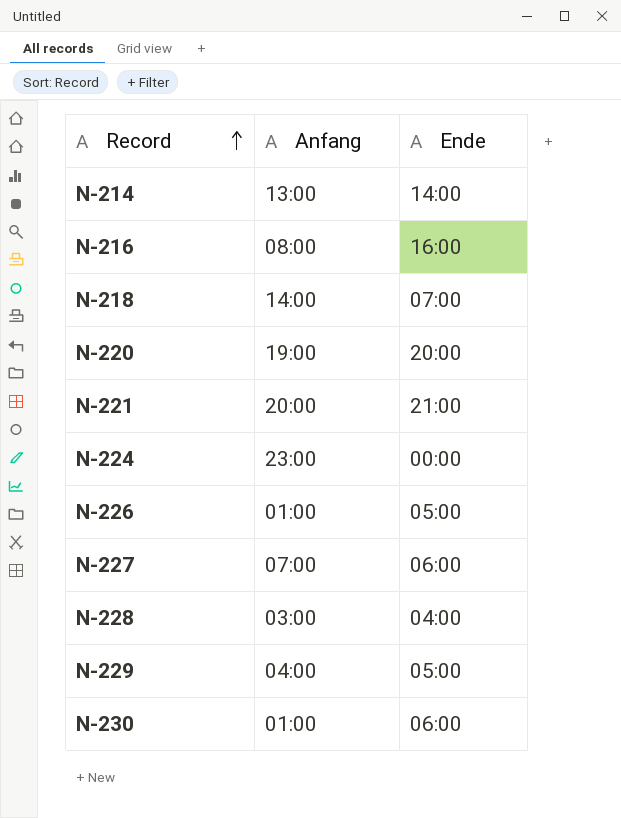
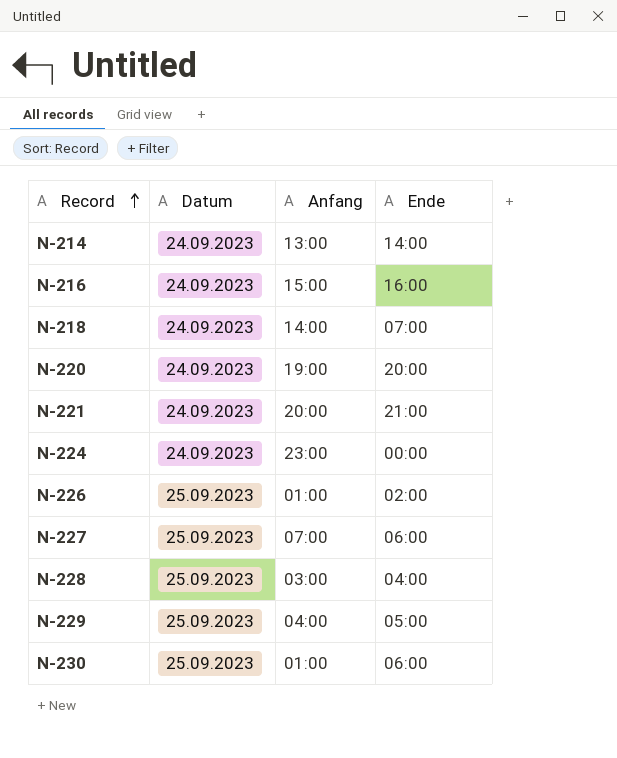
column Datum | position: none -> 2
N-216 | Anfang: 08:00 -> 15:00
N-226 | Ende: 05:00 -> 02:00

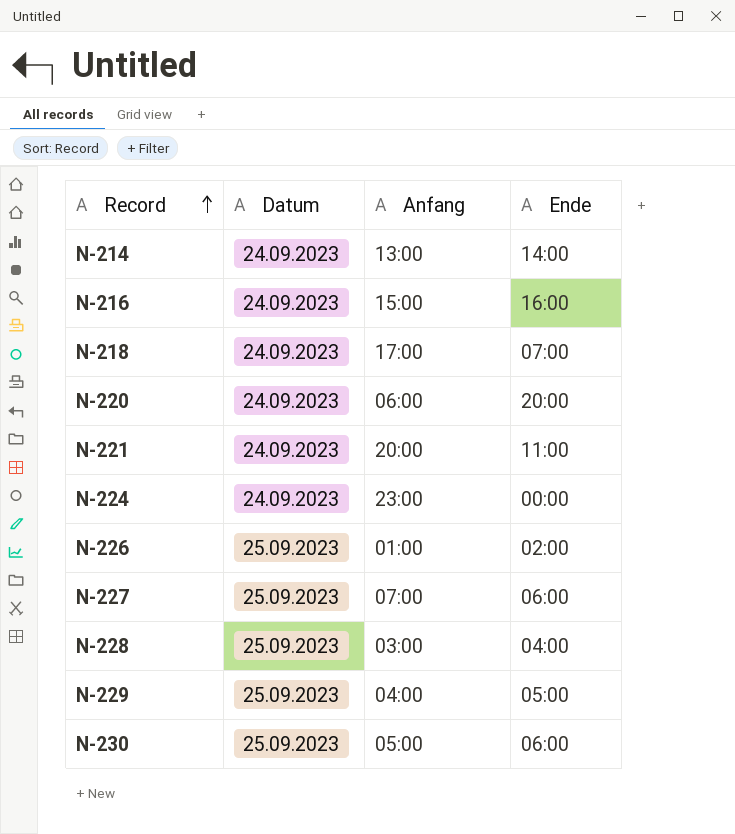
N-218 | Anfang: 14:00 -> 17:00
N-220 | Anfang: 19:00 -> 06:00
N-221 | Ende: 21:00 -> 11:00
N-230 | Anfang: 01:00 -> 05:00

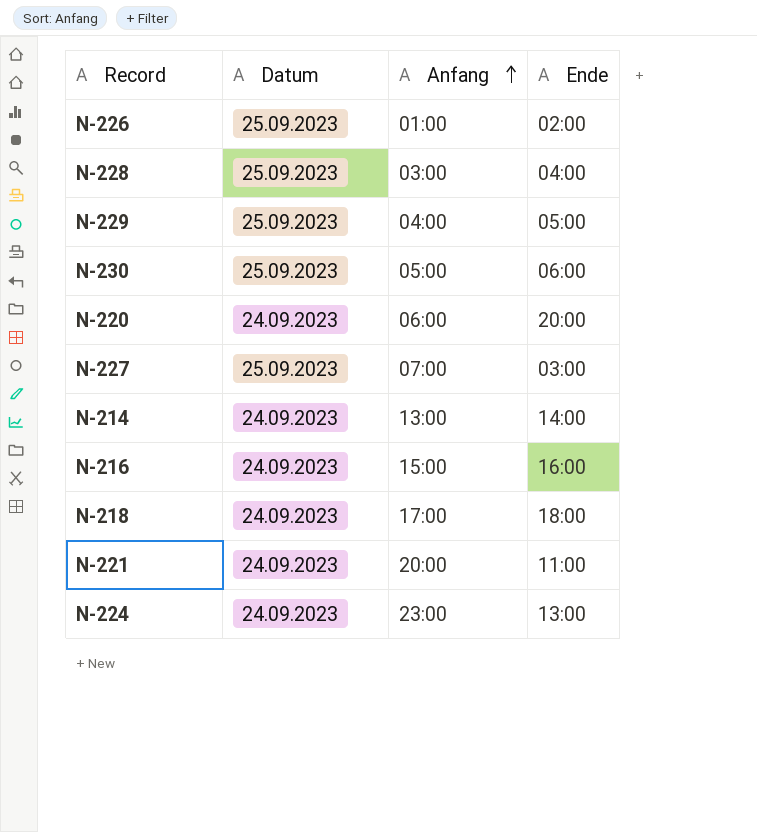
row order: Record ascending -> Anfang ascending
N-227 | Ende: 06:00 -> 03:00
N-218 | Ende: 07:00 -> 18:00
N-224 | Ende: 00:00 -> 13:00

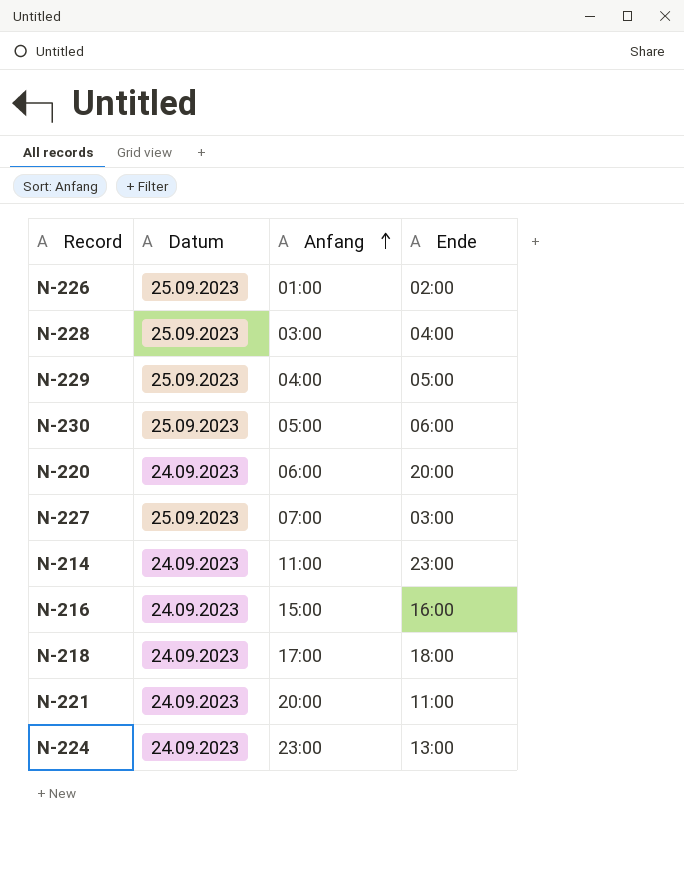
N-214 | Anfang: 13:00 -> 11:00
N-214 | Ende: 14:00 -> 23:00

